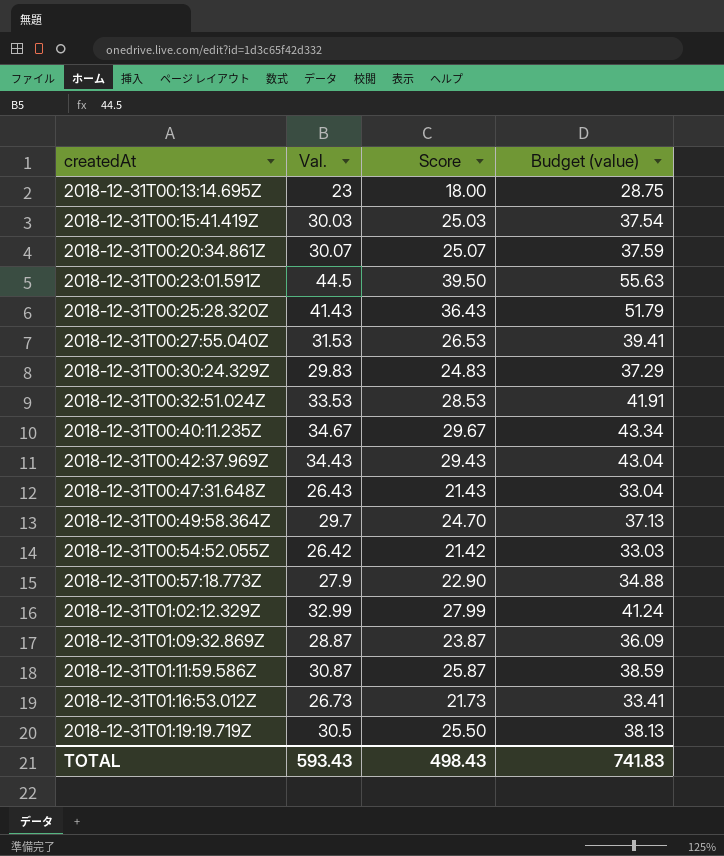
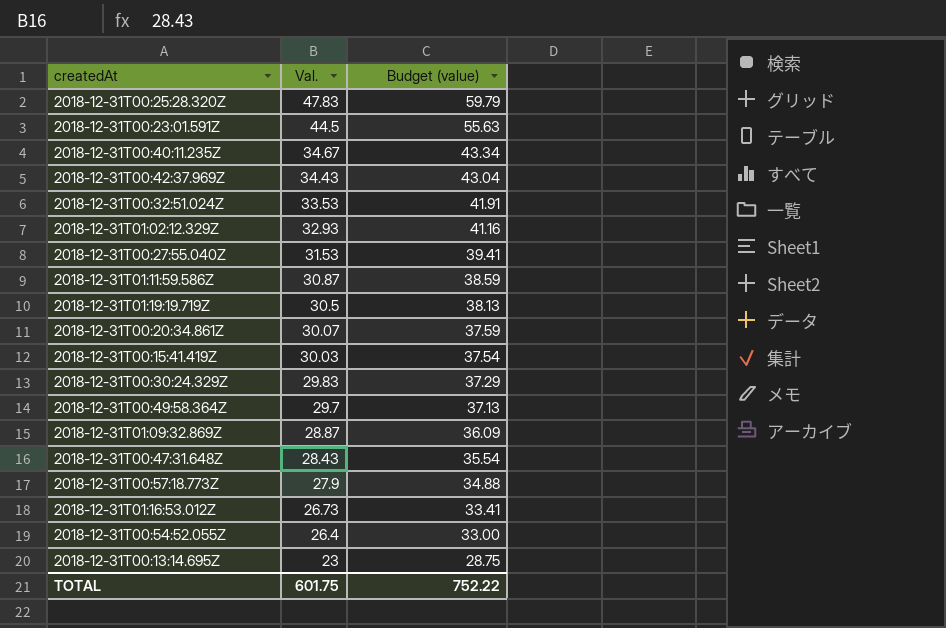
row order: createdAt ascending -> Val. descending
column Score | formula: [Val.] - 5 -> none
2018-12-31T00:25:28.320Z | Val.: 41.43 -> 47.83
2018-12-31T00:25:28.320Z | Budget (value): 51.79 -> 59.79
2018-12-31T01:02:12.329Z | Val.: 32.99 -> 32.93
2018-12-31T01:02:12.329Z | Budget (value): 41.24 -> 41.16
2018-12-31T00:47:31.648Z | Val.: 26.43 -> 28.43
2018-12-31T00:47:31.648Z | Budget (value): 33.04 -> 35.54
2018-12-31T00:54:52.055Z | Val.: 26.42 -> 26.4
2018-12-31T00:54:52.055Z | Budget (value): 33.03 -> 33.00
TOTAL | Val.: 593.43 -> 601.75
TOTAL | Budget (value): 741.83 -> 752.22

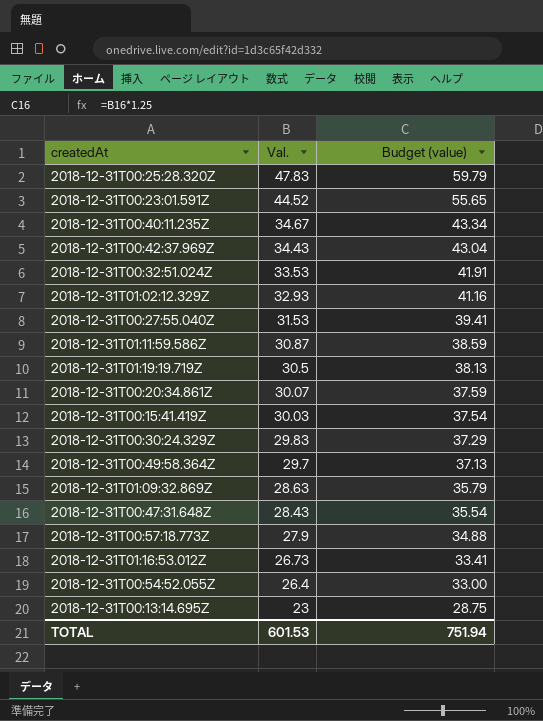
2018-12-31T00:23:01.591Z | Val.: 44.5 -> 44.52
2018-12-31T00:23:01.591Z | Budget (value): 55.63 -> 55.65
2018-12-31T01:09:32.869Z | Val.: 28.87 -> 28.63
2018-12-31T01:09:32.869Z | Budget (value): 36.09 -> 35.79
TOTAL | Val.: 601.75 -> 601.53
TOTAL | Budget (value): 752.22 -> 751.94

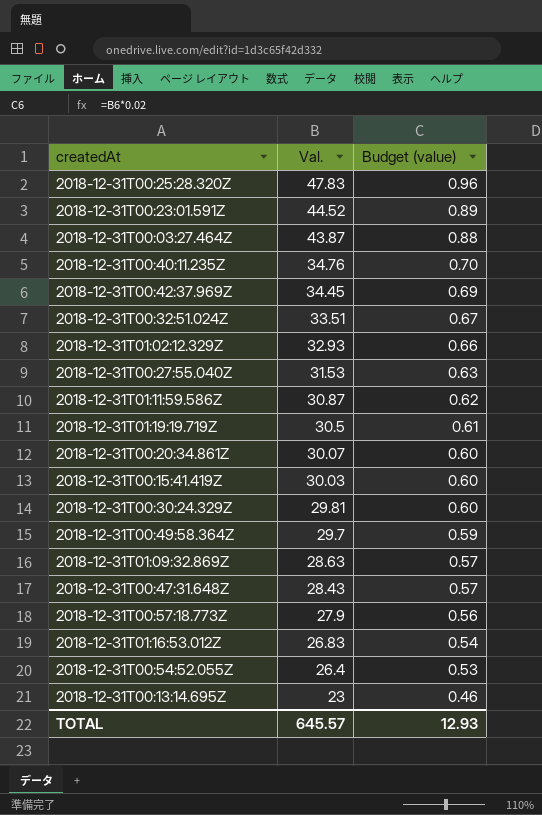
column Budget (value) | formula: [Val.] * 1.25 -> [Val.] * 0.02
row 2018-12-31T00:03:27.464Z: none -> 43.87 | 0.88
2018-12-31T00:40:11.235Z | Val.: 34.67 -> 34.76
2018-12-31T00:42:37.969Z | Val.: 34.43 -> 34.45
2018-12-31T00:32:51.024Z | Val.: 33.53 -> 33.51
2018-12-31T00:30:24.329Z | Val.: 29.83 -> 29.81
2018-12-31T01:16:53.012Z | Val.: 26.73 -> 26.83
TOTAL | Val.: 601.53 -> 645.57
TOTAL | Budget (value): 751.94 -> 12.93

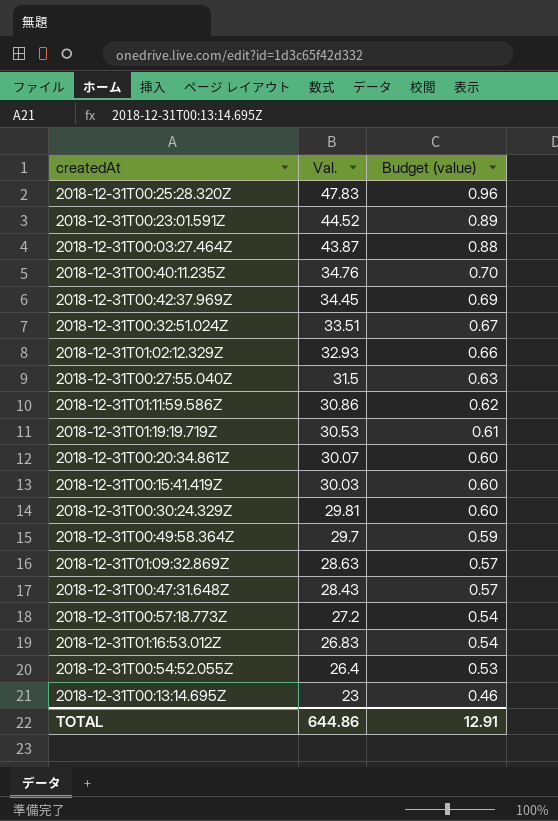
2018-12-31T00:27:55.040Z | Val.: 31.53 -> 31.5
2018-12-31T01:11:59.586Z | Val.: 30.87 -> 30.86
2018-12-31T01:19:19.719Z | Val.: 30.5 -> 30.53
2018-12-31T00:57:18.773Z | Val.: 27.9 -> 27.2
2018-12-31T00:57:18.773Z | Budget (value): 0.56 -> 0.54
TOTAL | Val.: 645.57 -> 644.86
TOTAL | Budget (value): 12.93 -> 12.91

